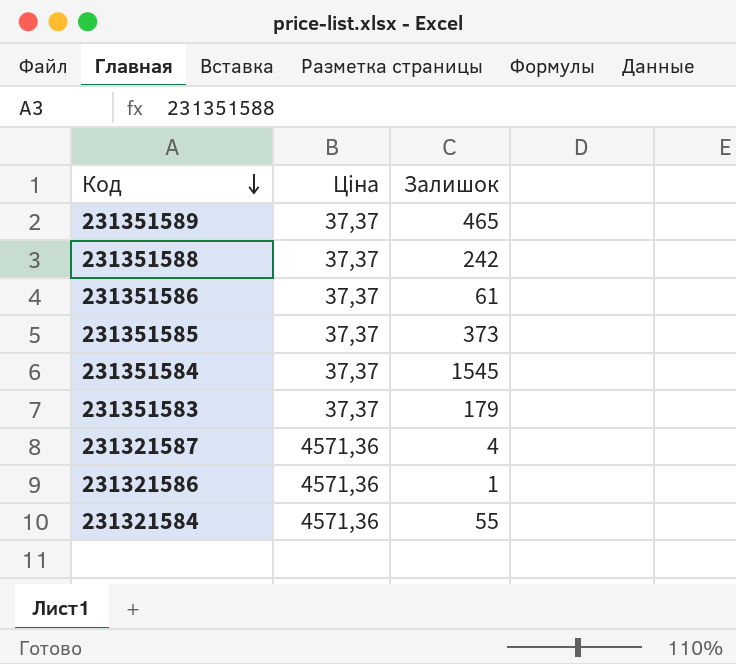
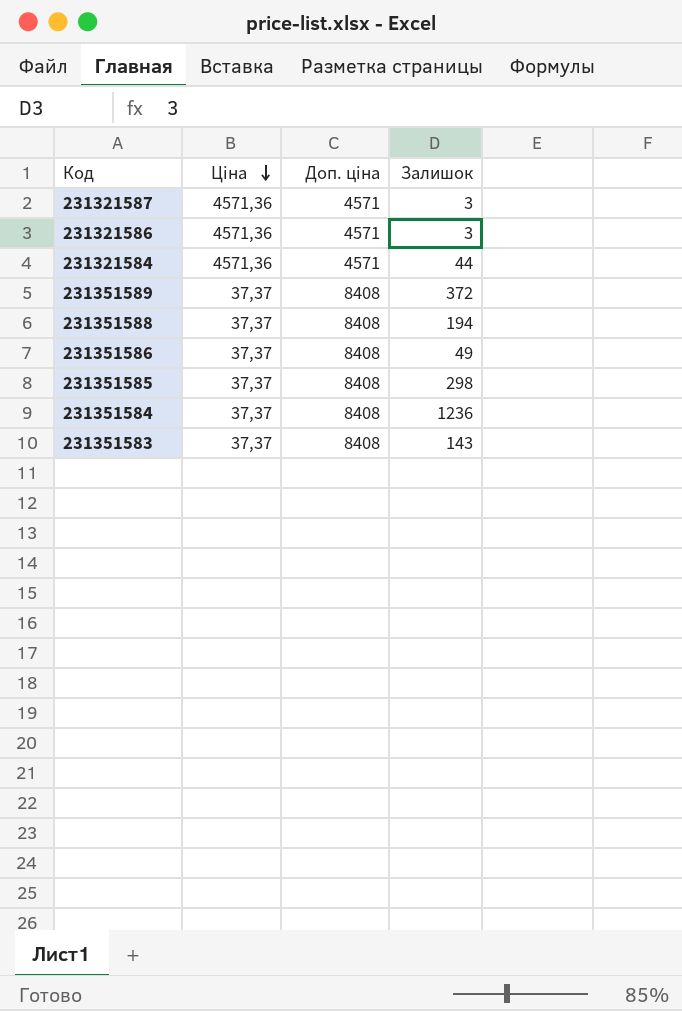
row order: Код descending -> Ціна descending
column Доп. ціна | position: none -> 3
231321587 | Залишок: 4 -> 3
231321586 | Залишок: 1 -> 3
231321584 | Залишок: 55 -> 44
231351589 | Залишок: 465 -> 372
231351588 | Залишок: 242 -> 194
231351586 | Залишок: 61 -> 49
231351585 | Залишок: 373 -> 298
231351584 | Залишок: 1545 -> 1236
231351583 | Залишок: 179 -> 143

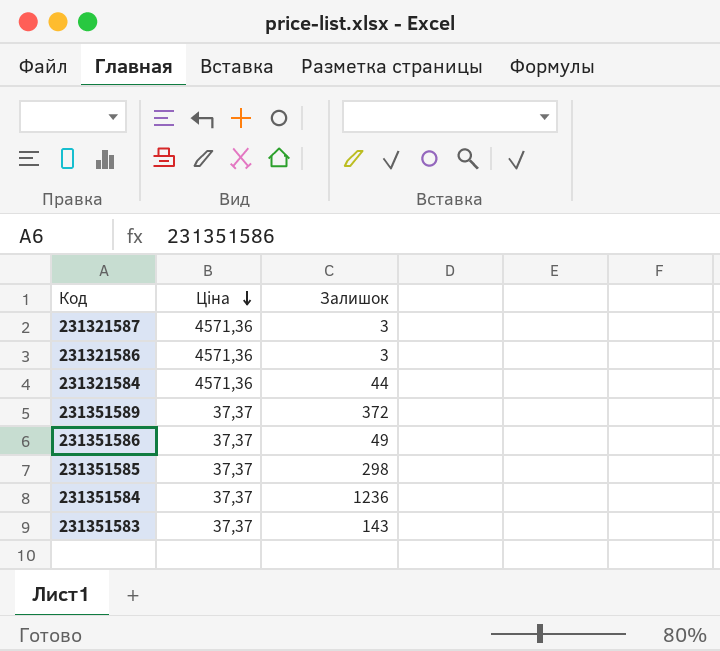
column Доп. ціна | position: 3 -> none
row 231351588: 37,37 | 8408 | 194 -> none

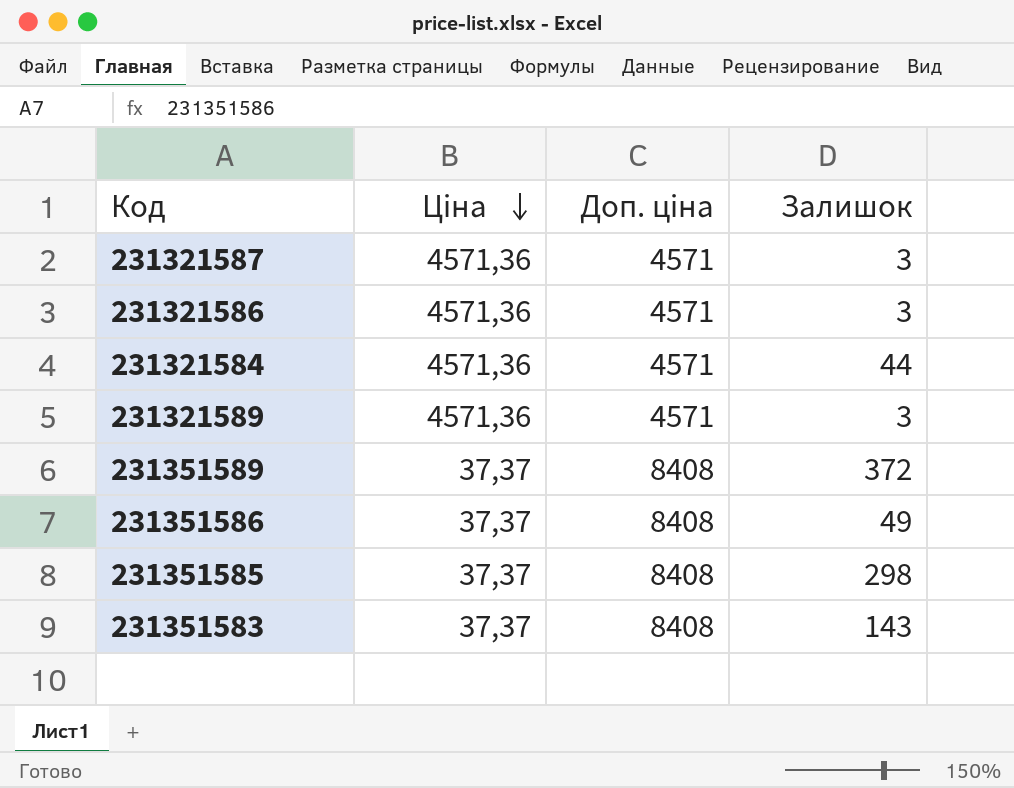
column Доп. ціна | position: none -> 3
row 231351584: 37,37 | 1236 -> none
row 231321589: none -> 4571,36 | 4571 | 3

